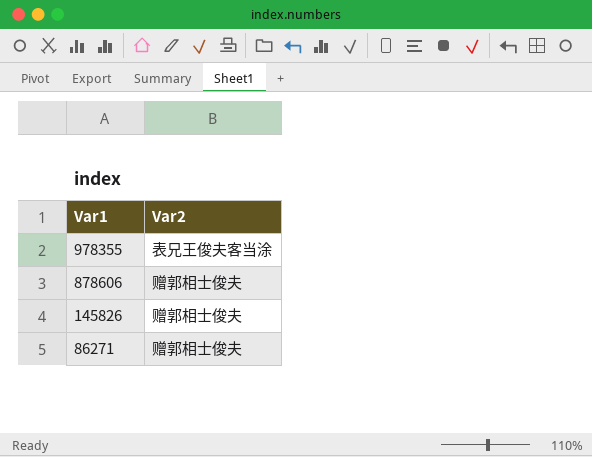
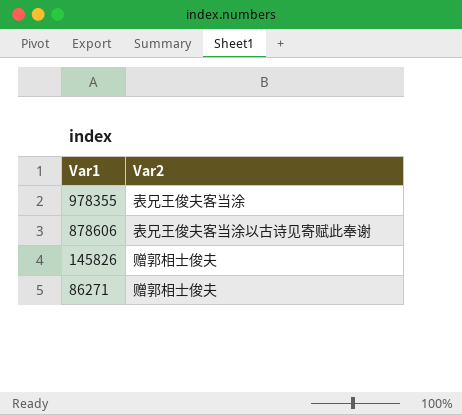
878606 | Var2: 赠郭相士俊夫 -> 表兄王俊夫客当涂以古诗见寄赋此奉谢

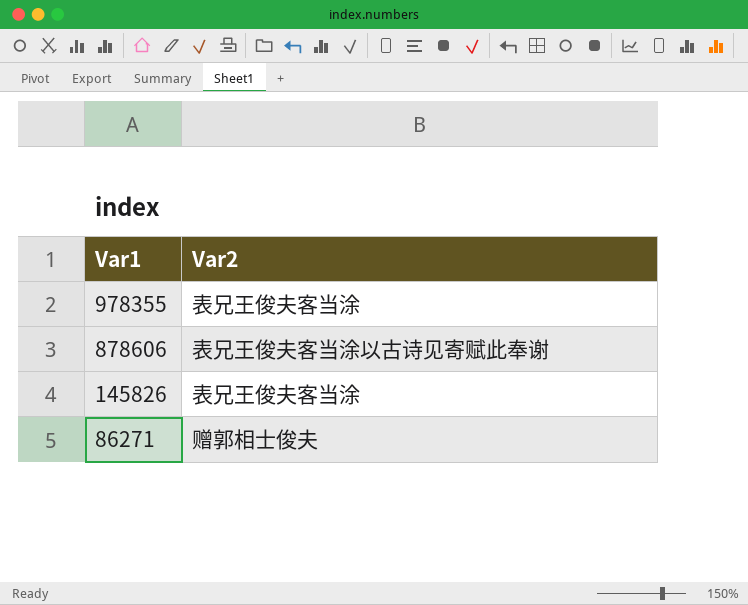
145826 | Var2: 赠郭相士俊夫 -> 表兄王俊夫客当涂

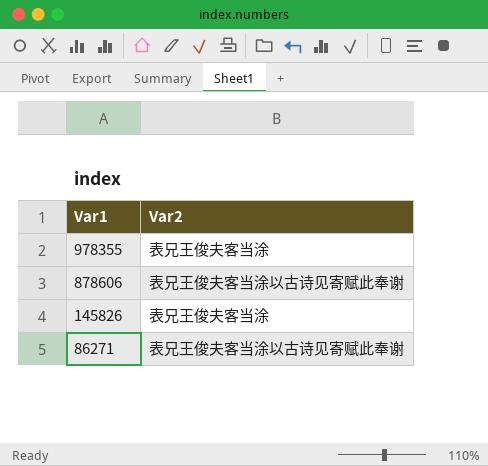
86271 | Var2: 赠郭相士俊夫 -> 表兄王俊夫客当涂以古诗见寄赋此奉谢

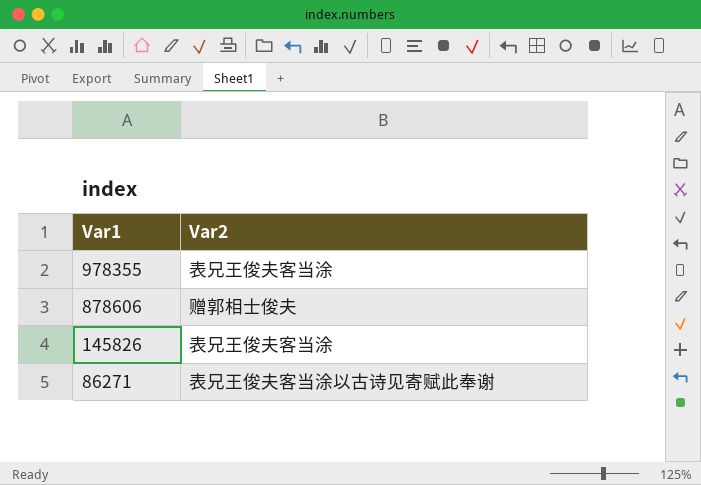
878606 | Var2: 表兄王俊夫客当涂以古诗见寄赋此奉谢 -> 赠郭相士俊夫

